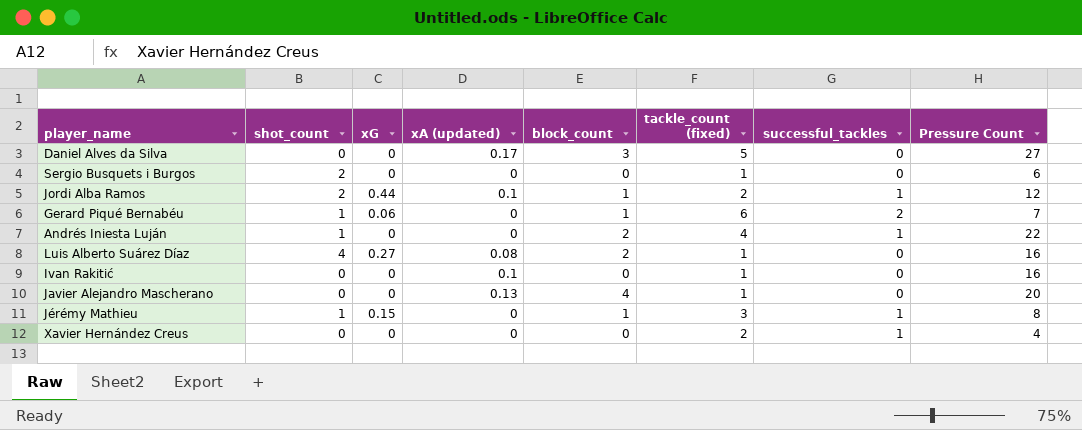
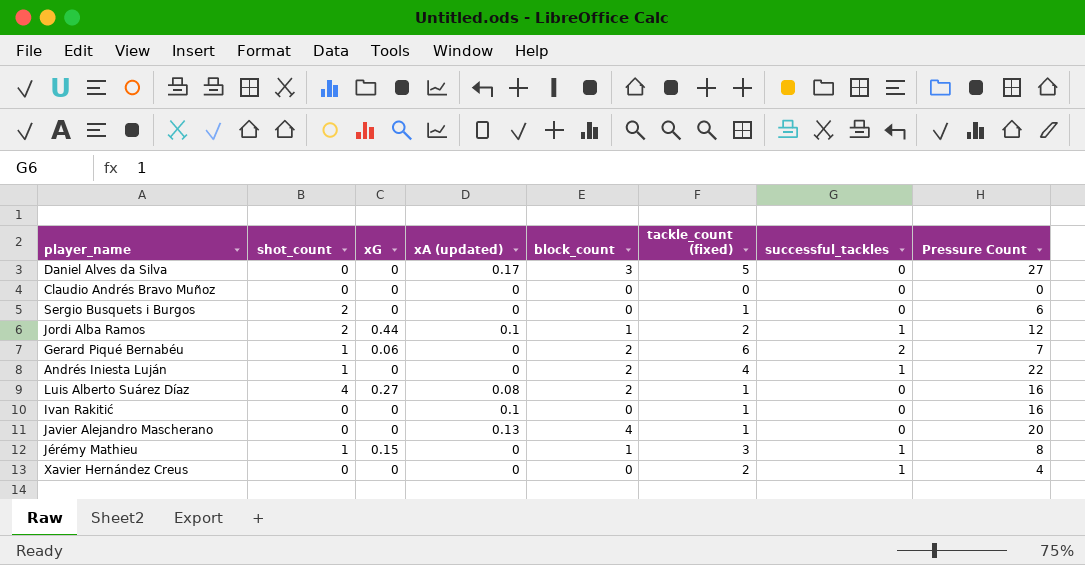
row Claudio Andrés Bravo Muñoz: none -> 0 | 0 | 0 | 0 | 0 | 0 | 0
Gerard Piqué Bernabéu | block_count: 1 -> 2

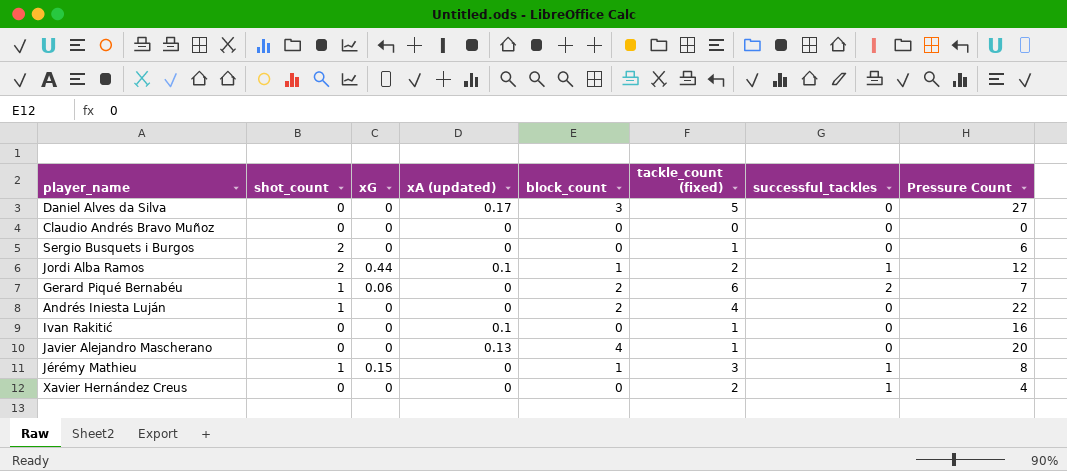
row Luis Alberto Suárez Díaz: 4 | 0.27 | 0.08 | 2 | 1 | 0 | 16 -> none
Andrés Iniesta Luján | successful_tackles: 1 -> 0

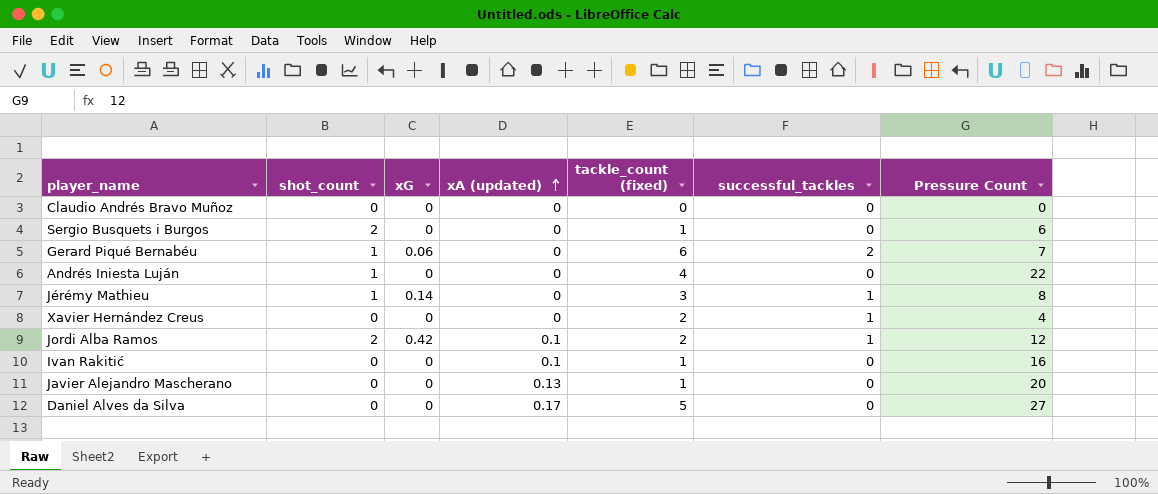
row order: none -> xA (updated) ascending
column block_count | position: 5 -> none
Jérémy Mathieu | xG: 0.15 -> 0.14
Jordi Alba Ramos | xG: 0.44 -> 0.42

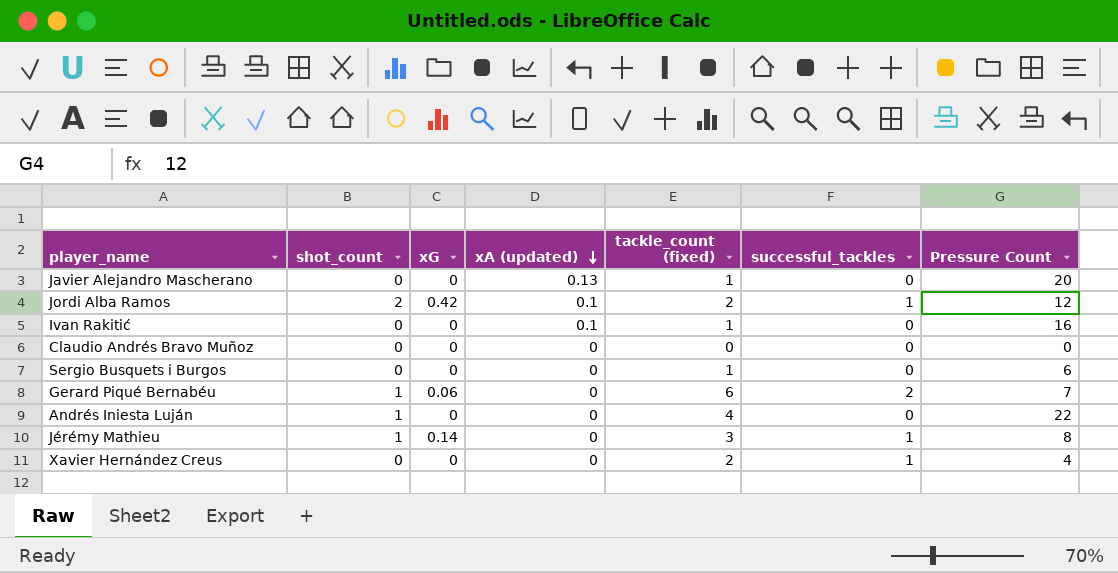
row order: xA (updated) ascending -> xA (updated) descending
row Daniel Alves da Silva: 0 | 0 | 0.17 | 5 | 0 | 27 -> none
Sergio Busquets i Burgos | shot_count: 2 -> 0

